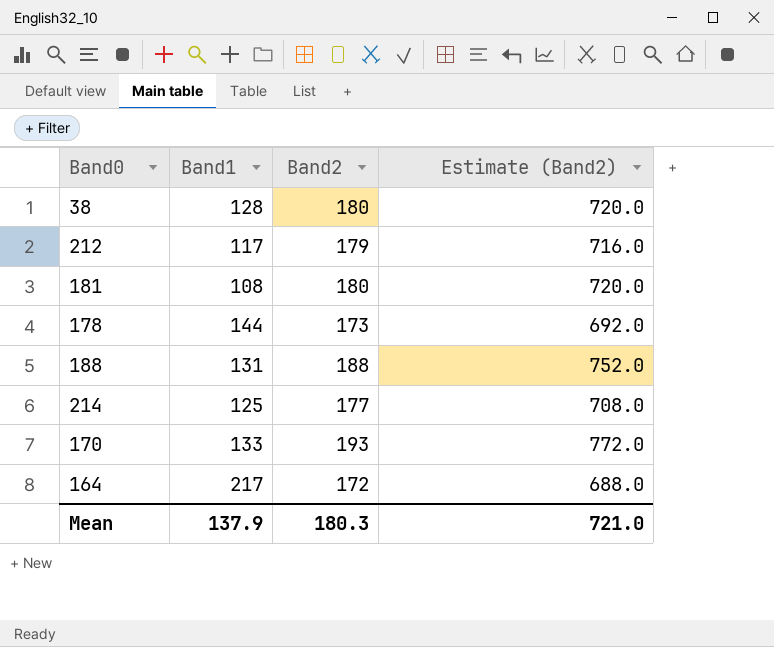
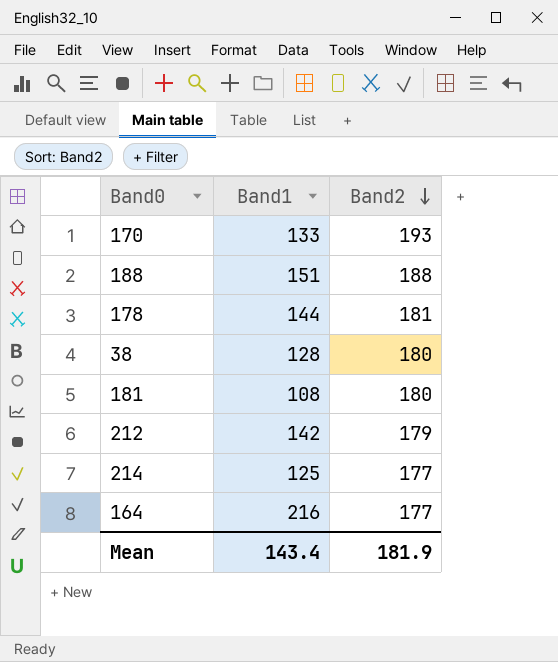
row order: none -> Band2 descending
column Estimate (Band2) | formula: [Band2] * 4 -> none
188 | Band1: 131 -> 151
178 | Band2: 173 -> 181
212 | Band1: 117 -> 142
164 | Band1: 217 -> 216
164 | Band2: 172 -> 177
Mean | Band1: 137.9 -> 143.4
Mean | Band2: 180.3 -> 181.9

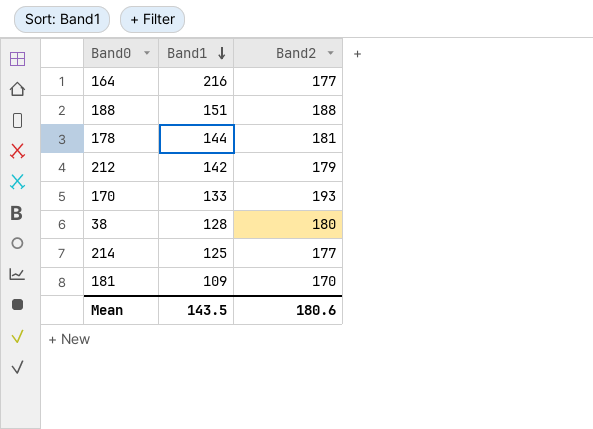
row order: Band2 descending -> Band1 descending
181 | Band1: 108 -> 109
181 | Band2: 180 -> 170
Mean | Band1: 143.4 -> 143.5
Mean | Band2: 181.9 -> 180.6

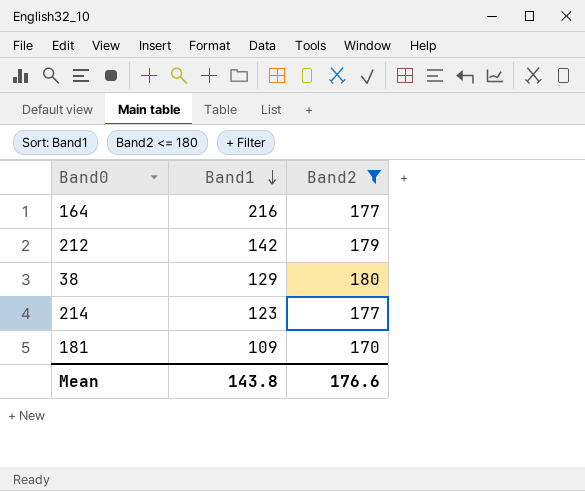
filter: none -> Band2 <= 180
38 | Band1: 128 -> 129
214 | Band1: 125 -> 123
Mean | Band1: 143.5 -> 143.8
Mean | Band2: 180.6 -> 176.6

